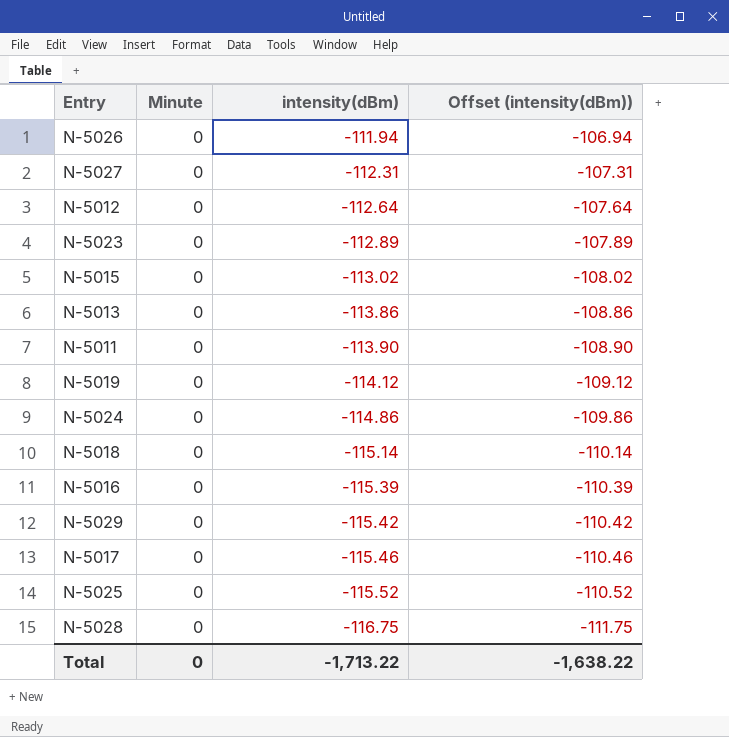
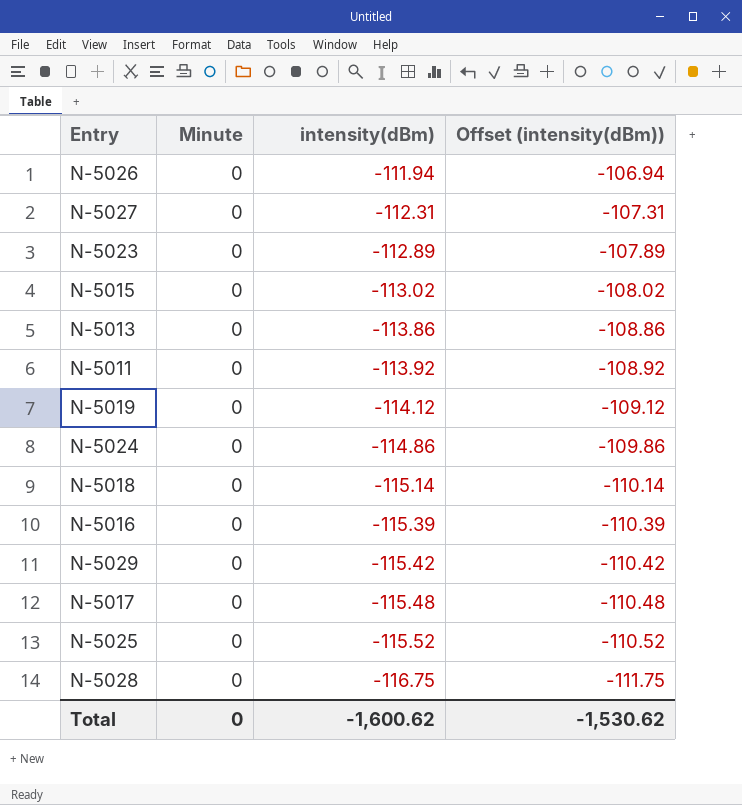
row N-5012: 0 | -112.64 | -107.64 -> none
N-5011 | intensity(dBm): -113.90 -> -113.92
N-5011 | Offset (intensity(dBm)): -108.90 -> -108.92
N-5017 | intensity(dBm): -115.46 -> -115.48
N-5017 | Offset (intensity(dBm)): -110.46 -> -110.48
Total | intensity(dBm): -1,713.22 -> -1,600.62
Total | Offset (intensity(dBm)): -1,638.22 -> -1,530.62

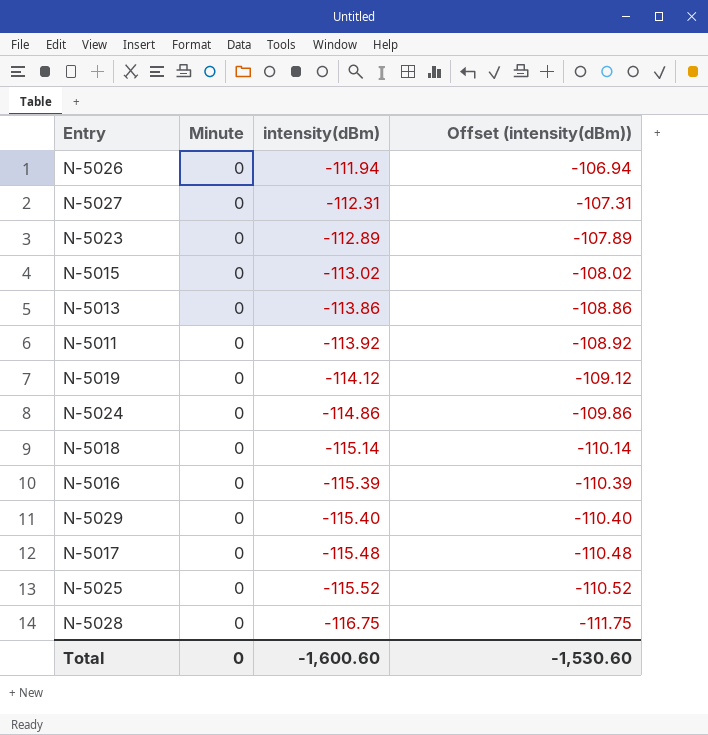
N-5029 | intensity(dBm): -115.42 -> -115.40
N-5029 | Offset (intensity(dBm)): -110.42 -> -110.40
Total | intensity(dBm): -1,600.62 -> -1,600.60
Total | Offset (intensity(dBm)): -1,530.62 -> -1,530.60

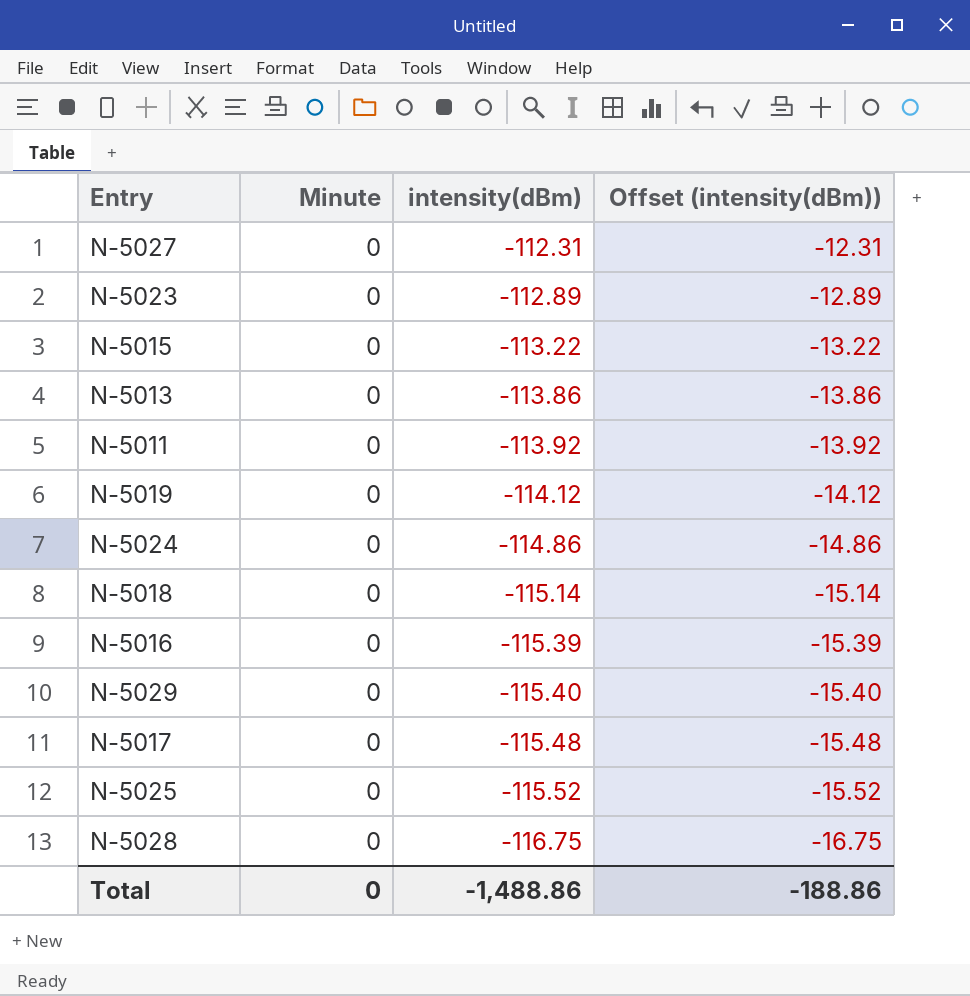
column Offset (intensity(dBm)) | formula: [intensity(dBm)] + 5 -> [intensity(dBm)] + 100
row N-5026: 0 | -111.94 | -106.94 -> none
N-5015 | intensity(dBm): -113.02 -> -113.22
Total | intensity(dBm): -1,600.60 -> -1,488.86
Total | Offset (intensity(dBm)): -1,530.60 -> -188.86

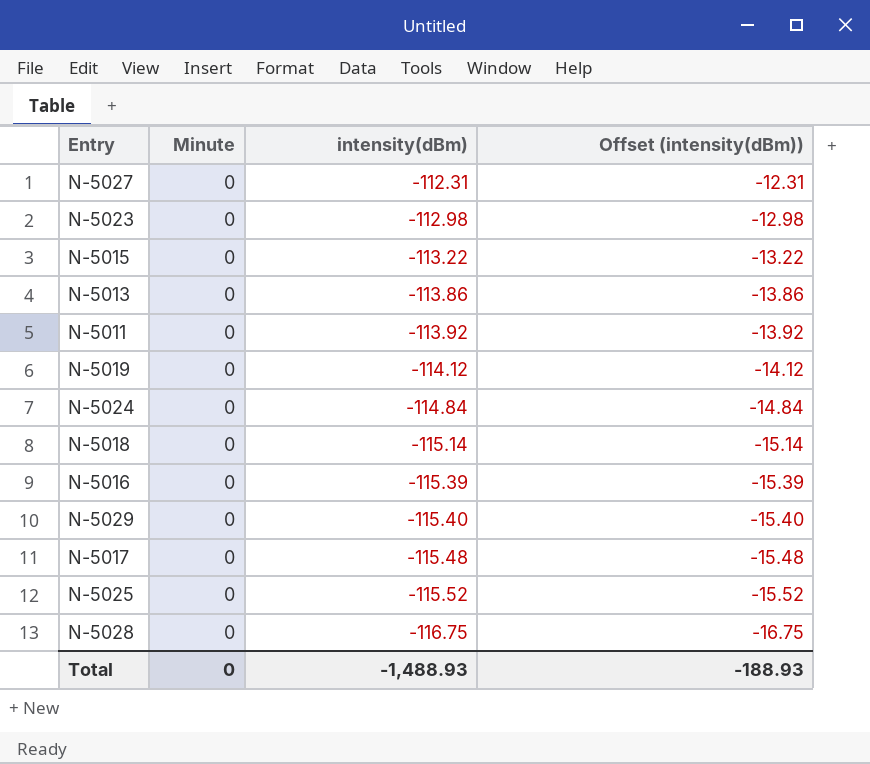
N-5023 | intensity(dBm): -112.89 -> -112.98
N-5023 | Offset (intensity(dBm)): -12.89 -> -12.98
N-5024 | intensity(dBm): -114.86 -> -114.84
N-5024 | Offset (intensity(dBm)): -14.86 -> -14.84
Total | intensity(dBm): -1,488.86 -> -1,488.93
Total | Offset (intensity(dBm)): -188.86 -> -188.93

